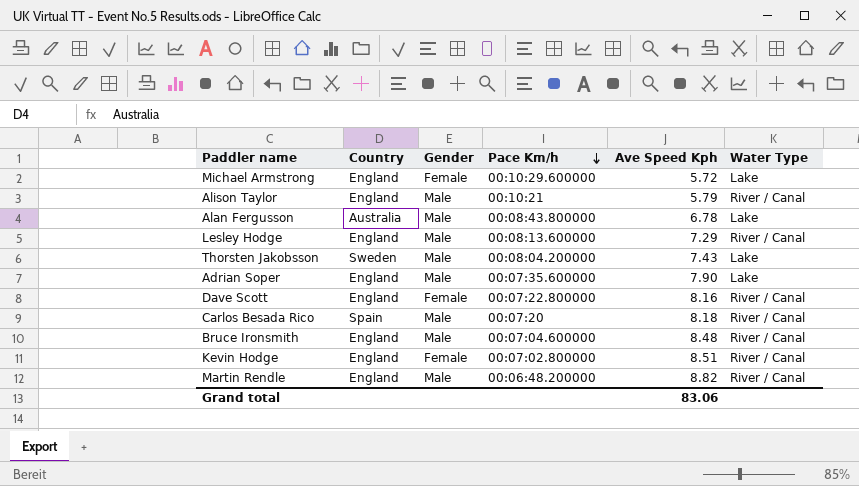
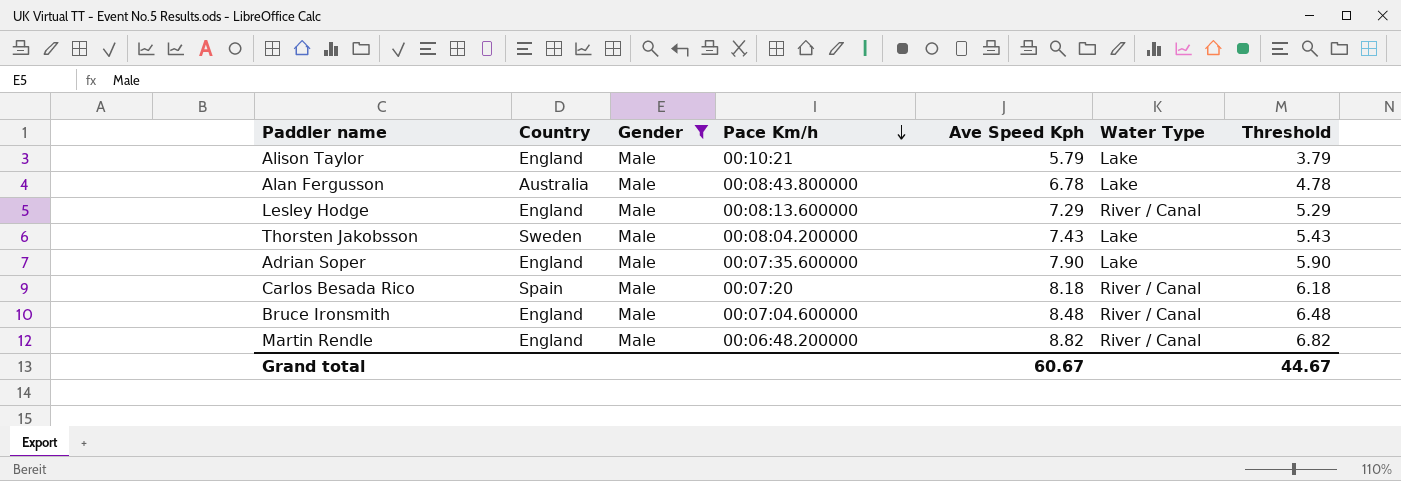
filter: none -> Gender = Male
column Threshold | formula: none -> [Ave Speed Kph] - 2
Alison Taylor | Water Type: River / Canal -> Lake
Grand total | Ave Speed Kph: 83.06 -> 60.67

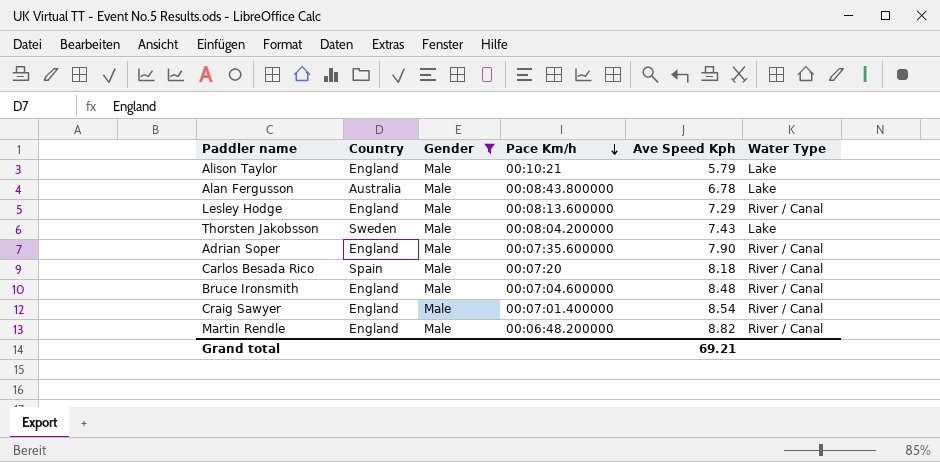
column Threshold | formula: [Ave Speed Kph] - 2 -> none
Adrian Soper | Water Type: Lake -> River / Canal
row Craig Sawyer: none -> England | Male | 00:07:01.400000 | 8.54 | River / Canal
Grand total | Ave Speed Kph: 60.67 -> 69.21

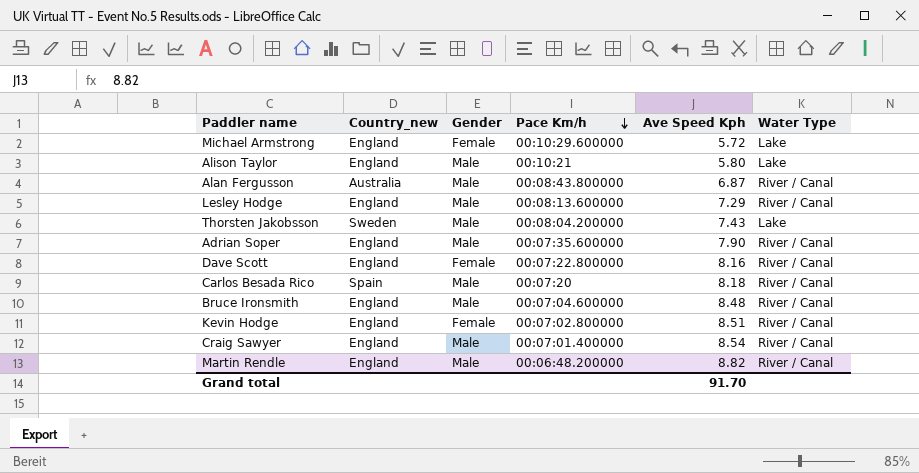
filter: Gender = Male -> none
column name: Country -> Country_new
Alison Taylor | Ave Speed Kph: 5.79 -> 5.80
Alan Fergusson | Ave Speed Kph: 6.78 -> 6.87
Alan Fergusson | Water Type: Lake -> River / Canal
Grand total | Ave Speed Kph: 69.21 -> 91.70

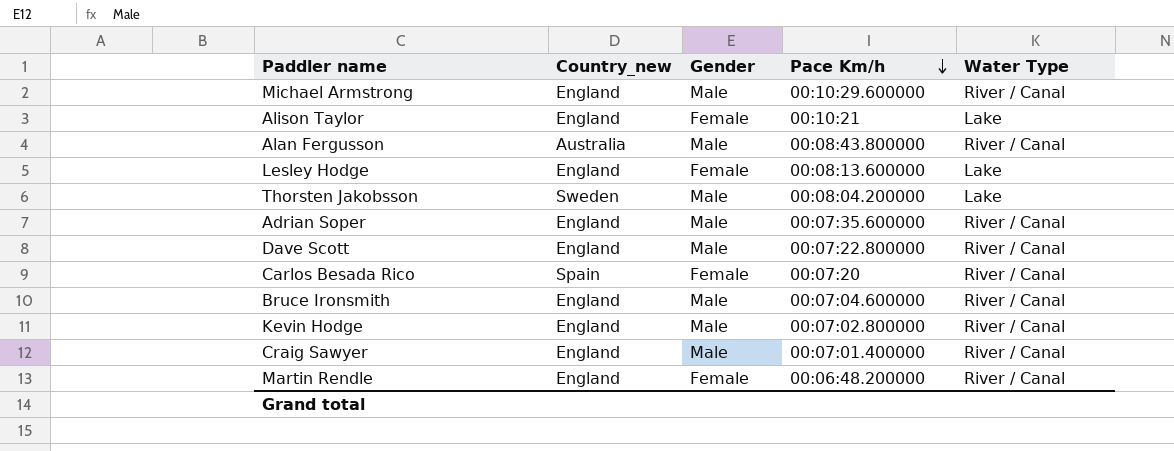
column Ave Speed Kph | position: 5 -> none
Michael Armstrong | Gender: Female -> Male
Michael Armstrong | Water Type: Lake -> River / Canal
Alison Taylor | Gender: Male -> Female
Lesley Hodge | Gender: Male -> Female
Lesley Hodge | Water Type: River / Canal -> Lake
Dave Scott | Gender: Female -> Male
Carlos Besada Rico | Gender: Male -> Female
Kevin Hodge | Gender: Female -> Male
Martin Rendle | Gender: Male -> Female

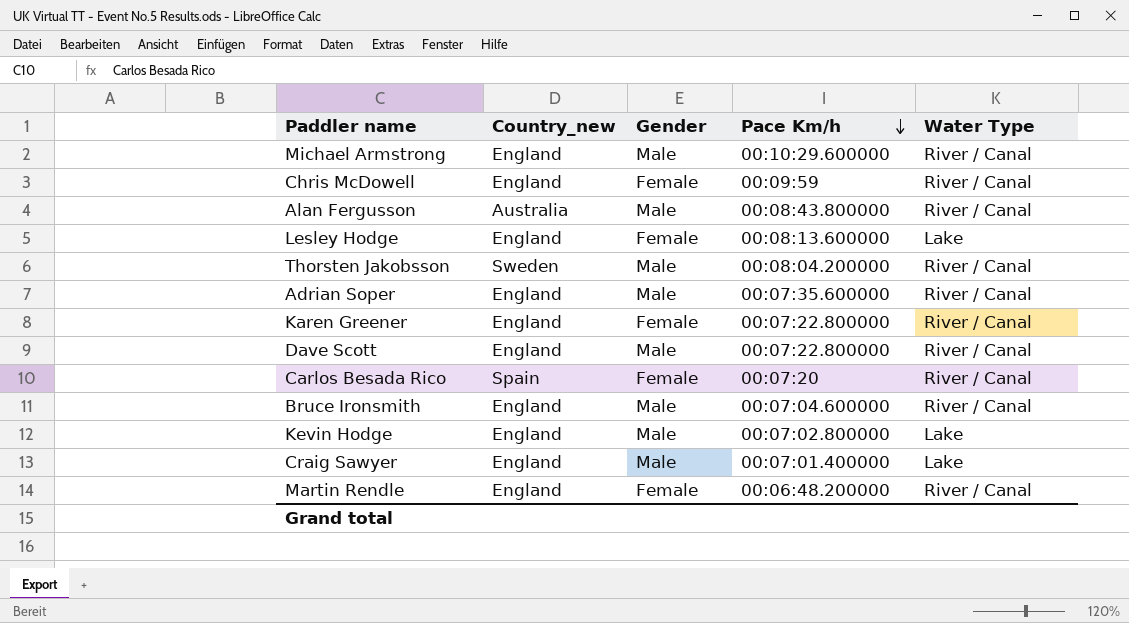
row Alison Taylor: England | Female | 00:10:21 | Lake -> none
row Chris McDowell: none -> England | Female | 00:09:59 | River / Canal
Thorsten Jakobsson | Water Type: Lake -> River / Canal
row Karen Greener: none -> England | Female | 00:07:22.800000 | River / Canal
Kevin Hodge | Water Type: River / Canal -> Lake
Craig Sawyer | Water Type: River / Canal -> Lake

